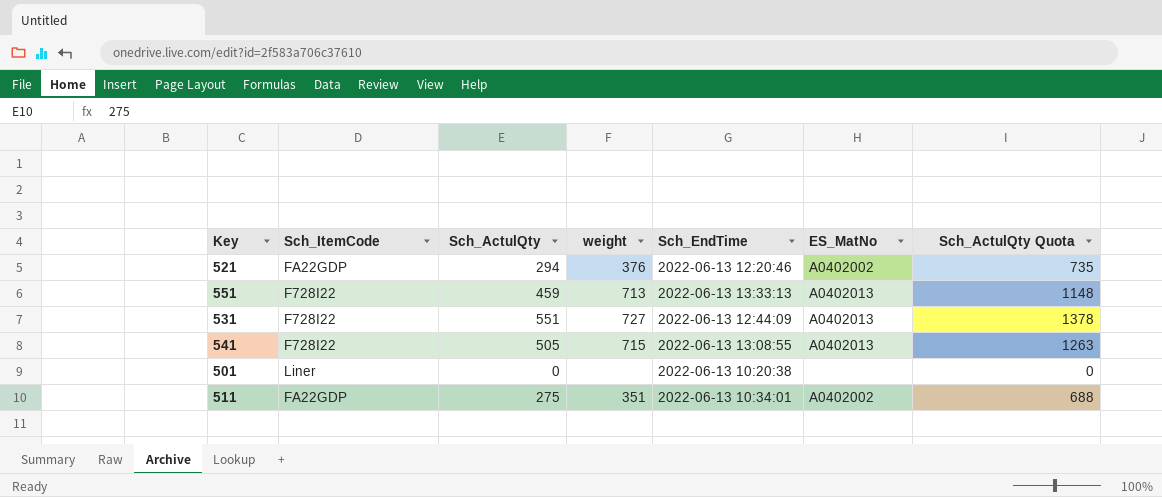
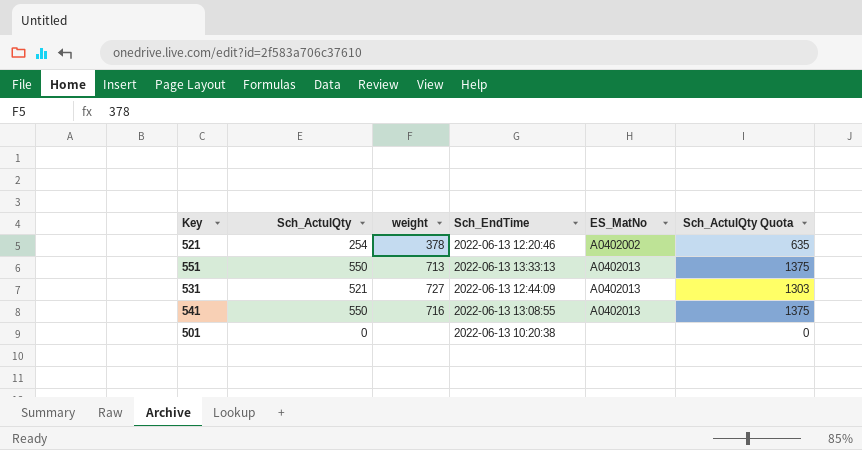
column Sch_ItemCode | position: 2 -> none
row 511: FA22GDP | 275 | 351 | 2022-06-13 10:34:01 | A0402002 | 688 -> none
521 | Sch_ActulQty: 294 -> 254
521 | weight: 376 -> 378
521 | Sch_ActulQty Quota: 735 -> 635
551 | Sch_ActulQty: 459 -> 550
551 | Sch_ActulQty Quota: 1148 -> 1375
531 | Sch_ActulQty: 551 -> 521
531 | Sch_ActulQty Quota: 1378 -> 1303
541 | Sch_ActulQty: 505 -> 550
541 | weight: 715 -> 716
541 | Sch_ActulQty Quota: 1263 -> 1375

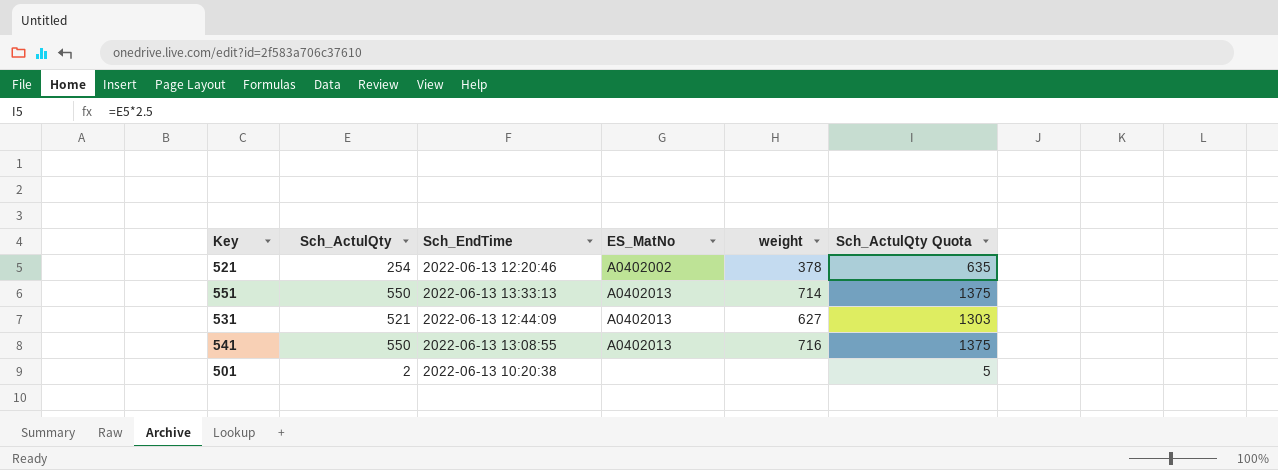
column weight | position: 3 -> 5
551 | weight: 713 -> 714
531 | weight: 727 -> 627
501 | Sch_ActulQty: 0 -> 2
501 | Sch_ActulQty Quota: 0 -> 5

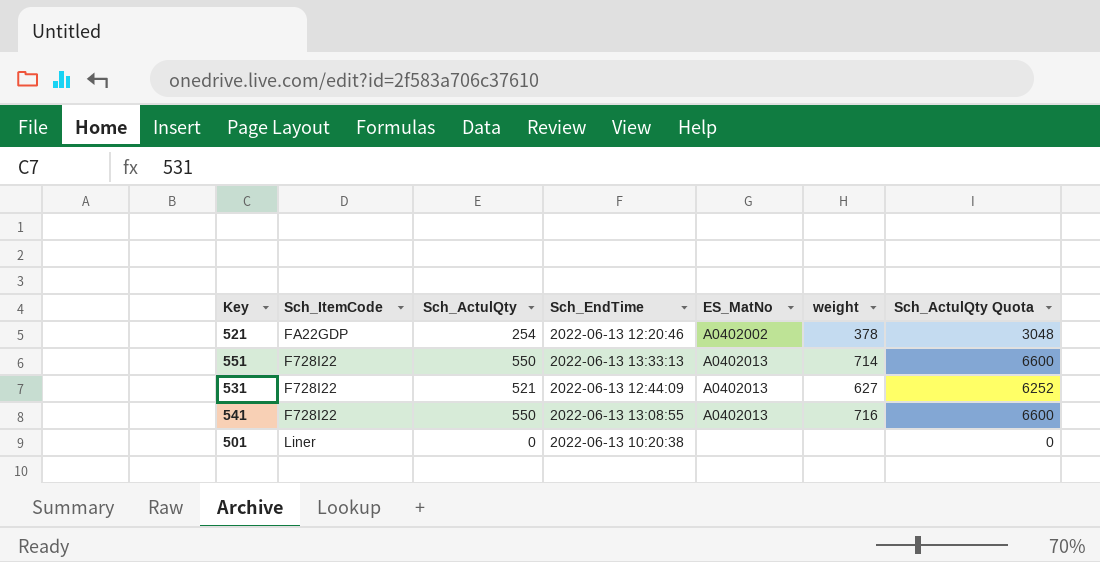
column Sch_ItemCode | position: none -> 2
column Sch_ActulQty Quota | formula: [Sch_ActulQty] * 2.5 -> [Sch_ActulQty] * 12
501 | Sch_ActulQty: 2 -> 0

